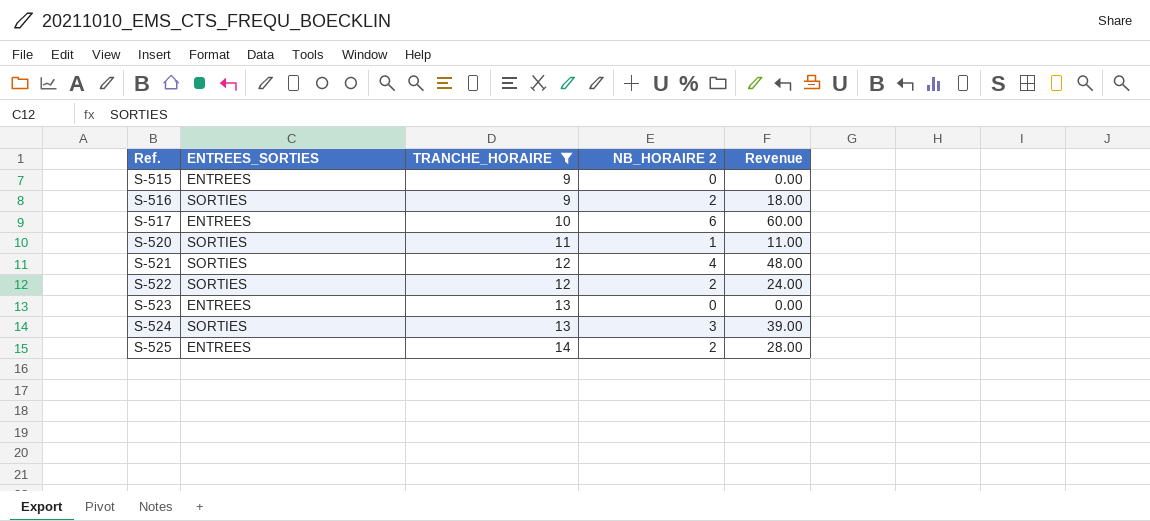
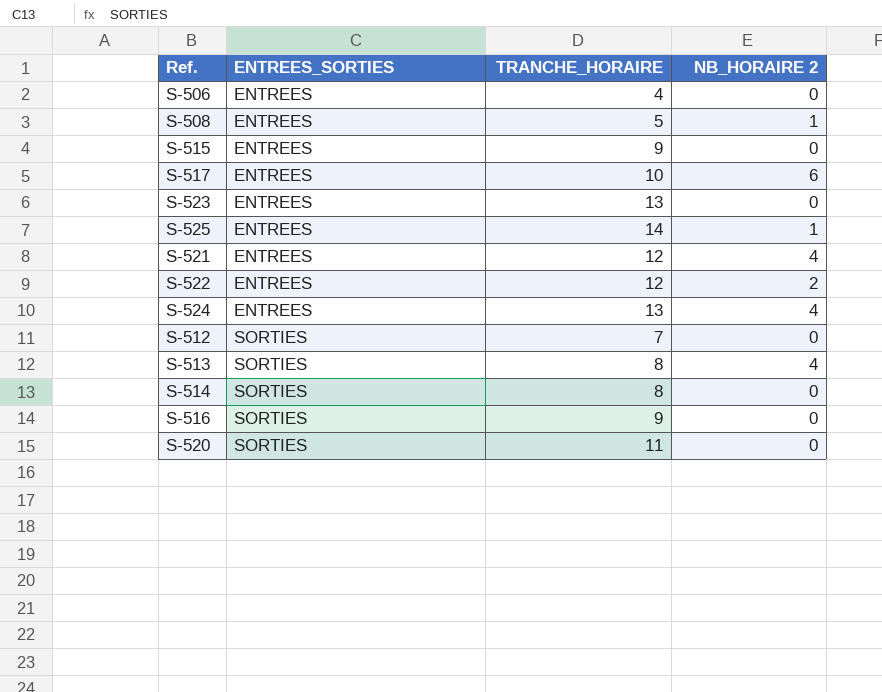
filter: TRANCHE_HORAIRE >= 9 -> none
row order: Ref. ascending -> ENTREES_SORTIES ascending
column Revenue | formula: [TRANCHE_HORAIRE] * [NB_HORAIRE 2] -> none
S-525 | NB_HORAIRE 2: 2 -> 1
S-521 | ENTREES_SORTIES: SORTIES -> ENTREES
S-522 | ENTREES_SORTIES: SORTIES -> ENTREES
S-524 | ENTREES_SORTIES: SORTIES -> ENTREES
S-524 | NB_HORAIRE 2: 3 -> 4
S-516 | NB_HORAIRE 2: 2 -> 0
S-520 | NB_HORAIRE 2: 1 -> 0

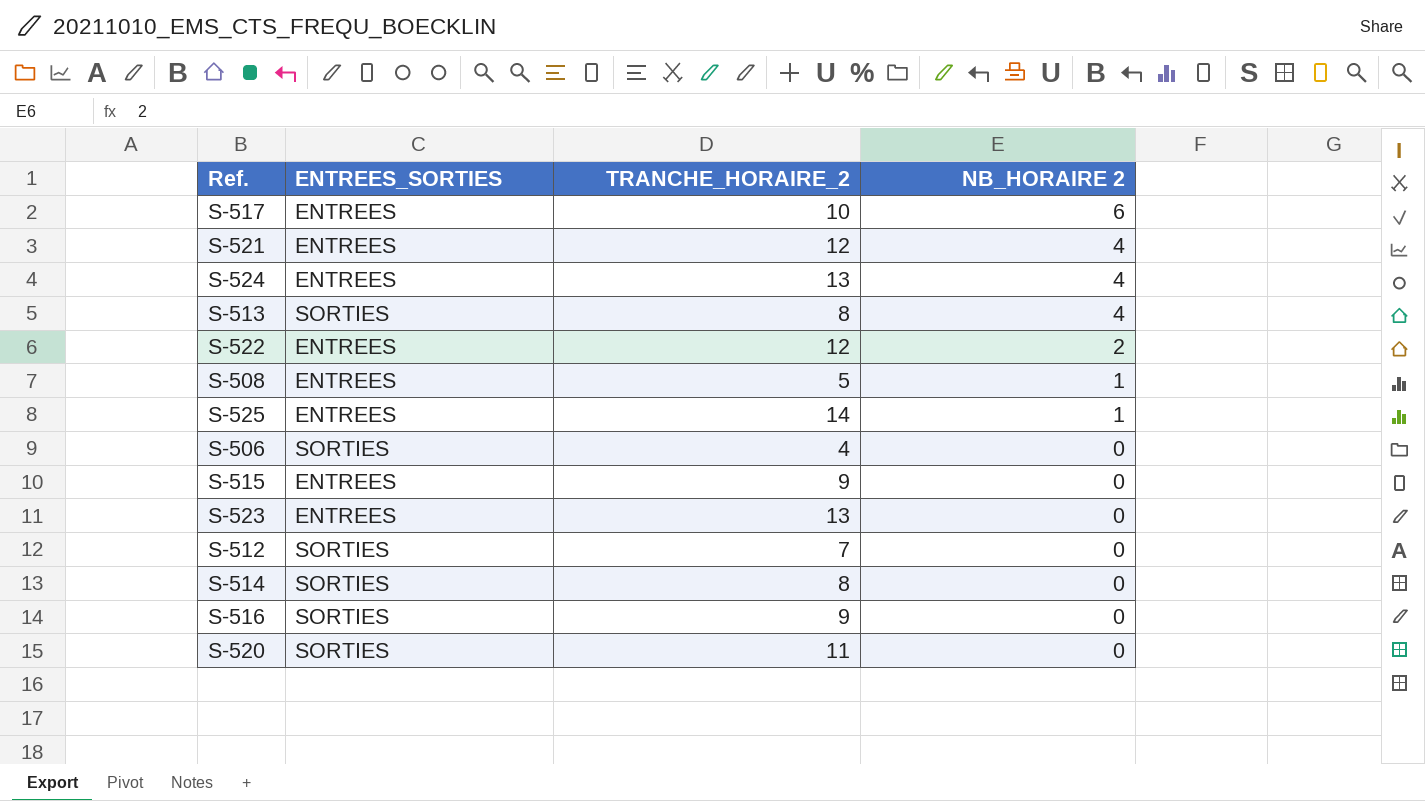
row order: ENTREES_SORTIES ascending -> NB_HORAIRE 2 descending
column name: TRANCHE_HORAIRE -> TRANCHE_HORAIRE_2
S-506 | ENTREES_SORTIES: ENTREES -> SORTIES

